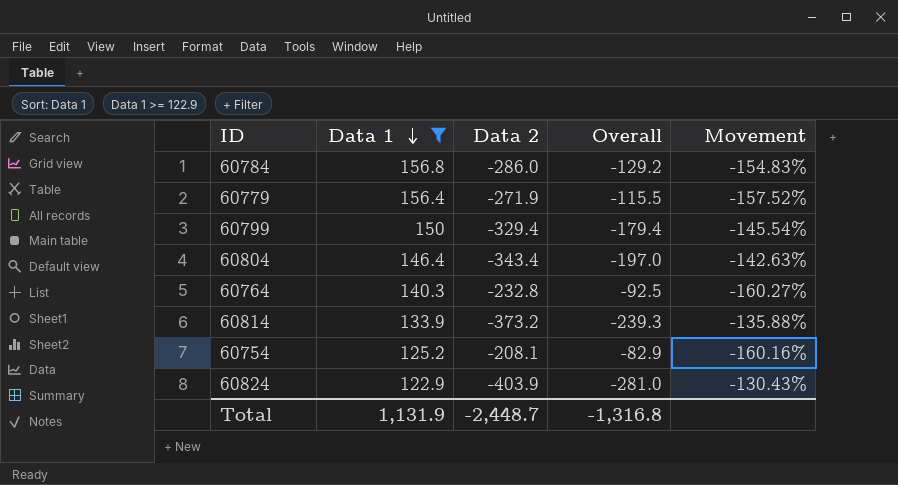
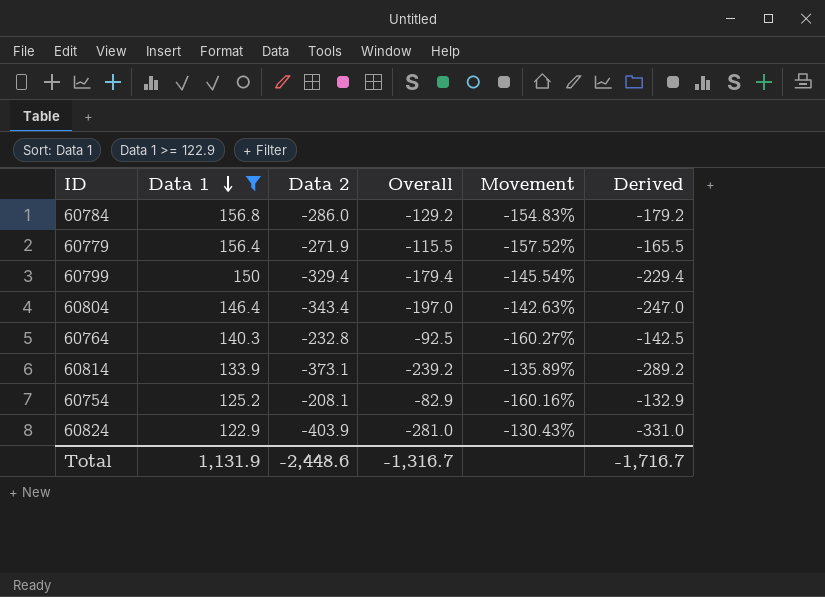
column Derived | formula: none -> [Overall] - 50
60814 | Data 2: -373.2 -> -373.1
60814 | Overall: -239.3 -> -239.2
60814 | Movement: -135.88% -> -135.89%
Total | Data 2: -2,448.7 -> -2,448.6
Total | Overall: -1,316.8 -> -1,316.7

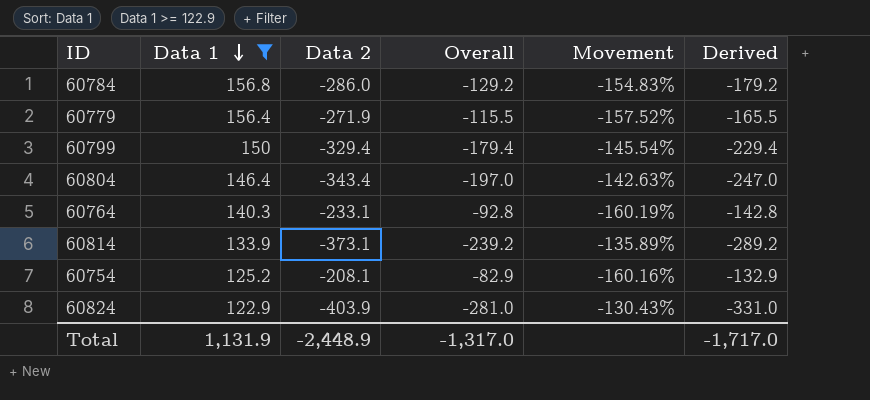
60764 | Data 2: -232.8 -> -233.1
60764 | Overall: -92.5 -> -92.8
60764 | Movement: -160.27% -> -160.19%
60764 | Derived: -142.5 -> -142.8
Total | Data 2: -2,448.6 -> -2,448.9
Total | Overall: -1,316.7 -> -1,317.0
Total | Derived: -1,716.7 -> -1,717.0

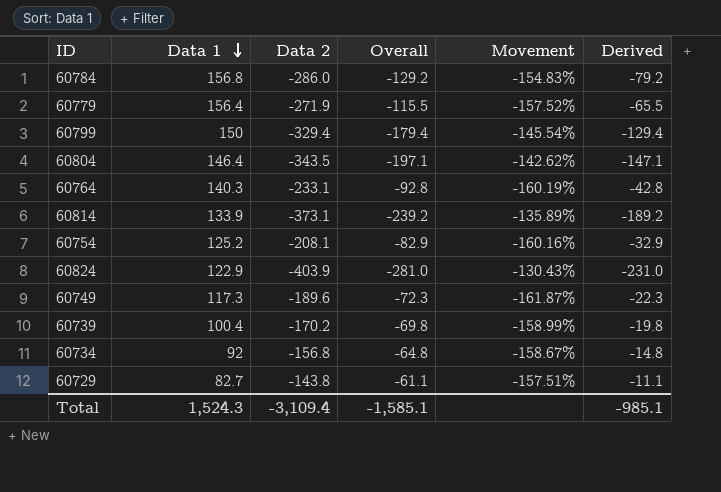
filter: Data 1 >= 122.9 -> none
column Derived | formula: [Overall] - 50 -> [Overall] + 50
60804 | Data 2: -343.4 -> -343.5
60804 | Overall: -197.0 -> -197.1
60804 | Movement: -142.63% -> -142.62%
Total | Data 1: 1,131.9 -> 1,524.3
Total | Data 2: -2,448.9 -> -3,109.4
Total | Overall: -1,317.0 -> -1,585.1
Total | Derived: -1,717.0 -> -985.1

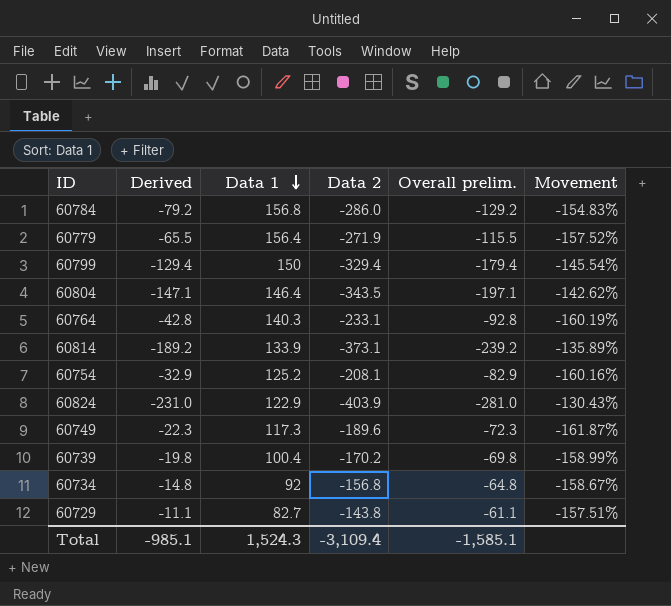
column Derived | position: 6 -> 2
column name: Overall -> Overall prelim.

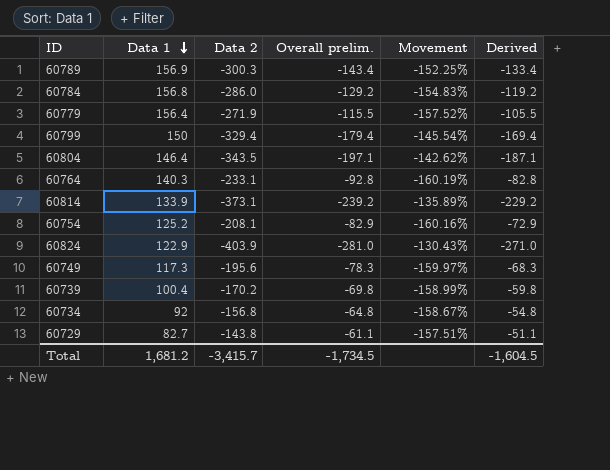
column Derived | formula: [Overall prelim.] + 50 -> [Overall prelim.] + 10
column Derived | position: 2 -> 6
row 60789: none -> 156.9 | -300.3 | -143.4 | -152.25% | -133.4
60749 | Data 2: -189.6 -> -195.6
60749 | Overall prelim.: -72.3 -> -78.3
60749 | Movement: -161.87% -> -159.97%
Total | Data 1: 1,524.3 -> 1,681.2
Total | Data 2: -3,109.4 -> -3,415.7
Total | Overall prelim.: -1,585.1 -> -1,734.5
Total | Derived: -985.1 -> -1,604.5

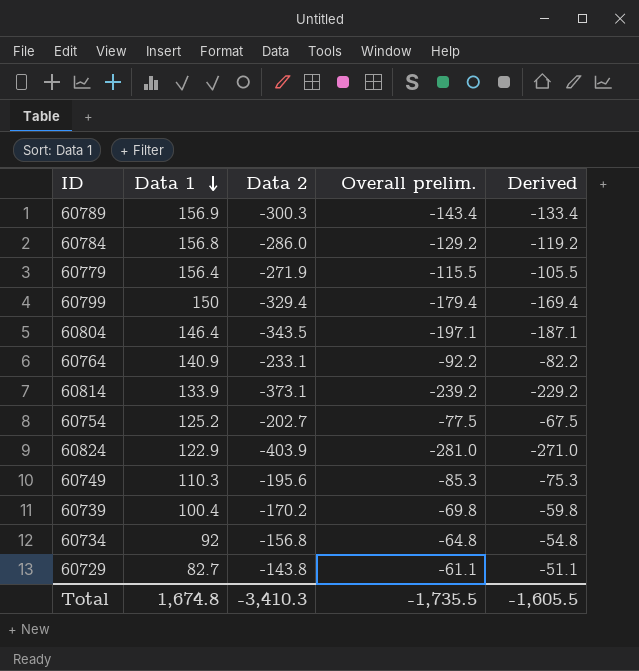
column Movement | formula: ([Data 1] - [Data 2]) / [Data 2] -> none
60764 | Data 1: 140.3 -> 140.9
60764 | Overall prelim.: -92.8 -> -92.2
60764 | Derived: -82.8 -> -82.2
60754 | Data 2: -208.1 -> -202.7
60754 | Overall prelim.: -82.9 -> -77.5
60754 | Derived: -72.9 -> -67.5
60749 | Data 1: 117.3 -> 110.3
60749 | Overall prelim.: -78.3 -> -85.3
60749 | Derived: -68.3 -> -75.3
Total | Data 1: 1,681.2 -> 1,674.8
Total | Data 2: -3,415.7 -> -3,410.3
Total | Overall prelim.: -1,734.5 -> -1,735.5
Total | Derived: -1,604.5 -> -1,605.5

